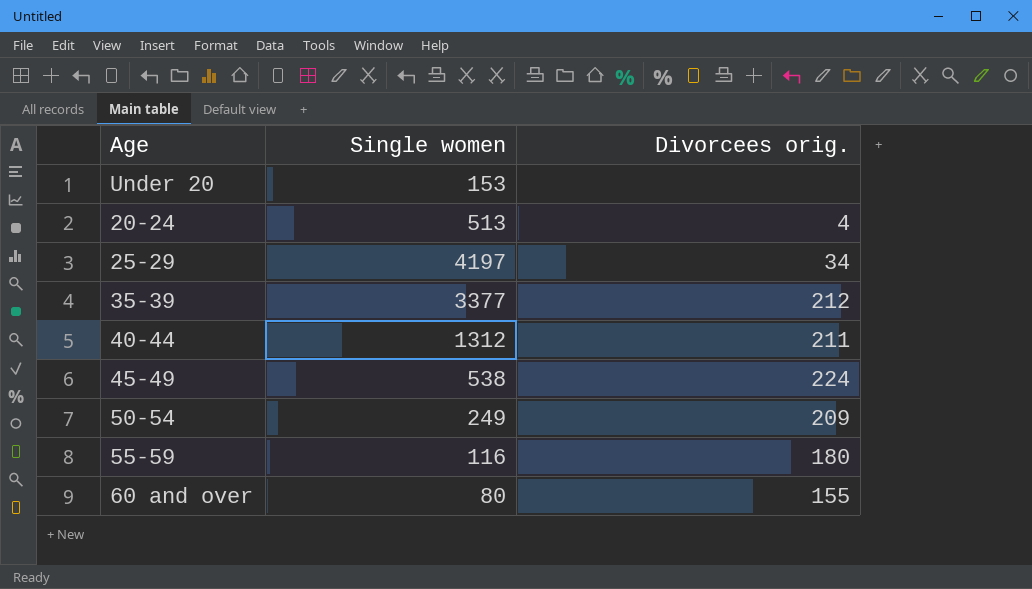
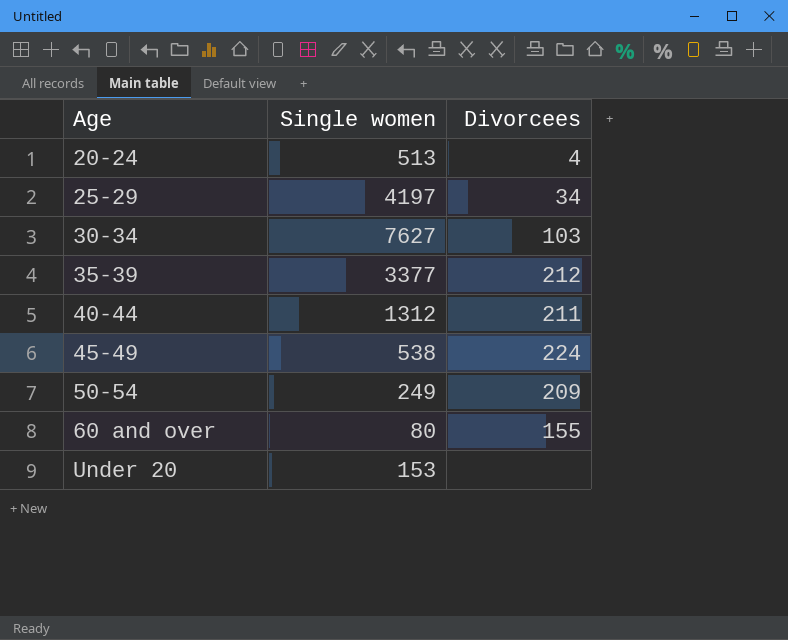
row order: none -> Age ascending
column name: Divorcees orig. -> Divorcees
row 55-59: 116 | 180 -> none
row 30-34: none -> 7627 | 103

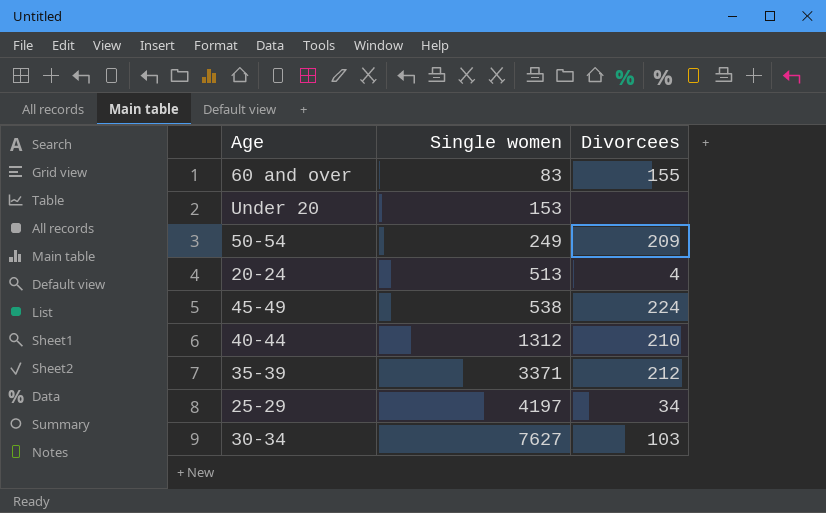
row order: Age ascending -> Single women ascending
60 and over | Single women: 80 -> 83
40-44 | Divorcees: 211 -> 210
35-39 | Single women: 3377 -> 3371

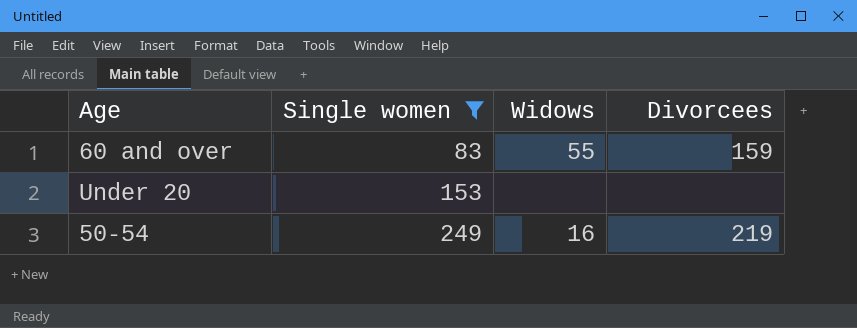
filter: none -> Single women <= 249
column Widows | position: none -> 3
60 and over | Divorcees: 155 -> 159
50-54 | Divorcees: 209 -> 219

